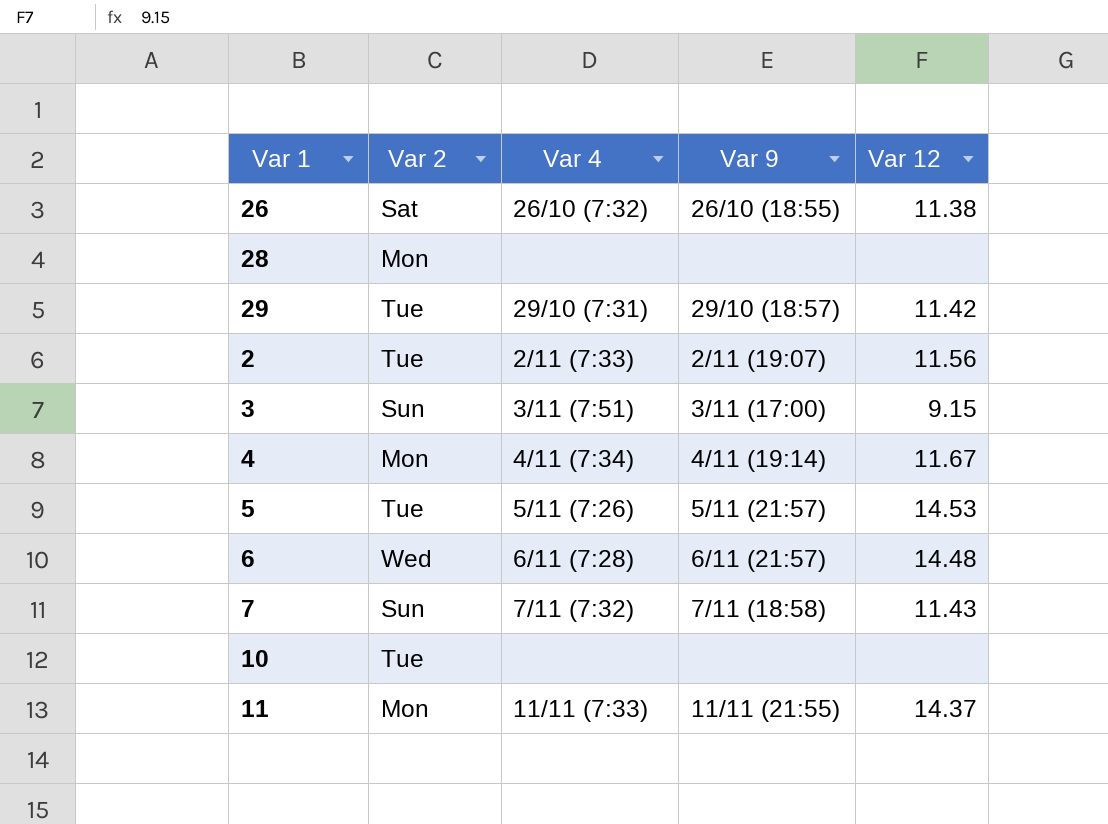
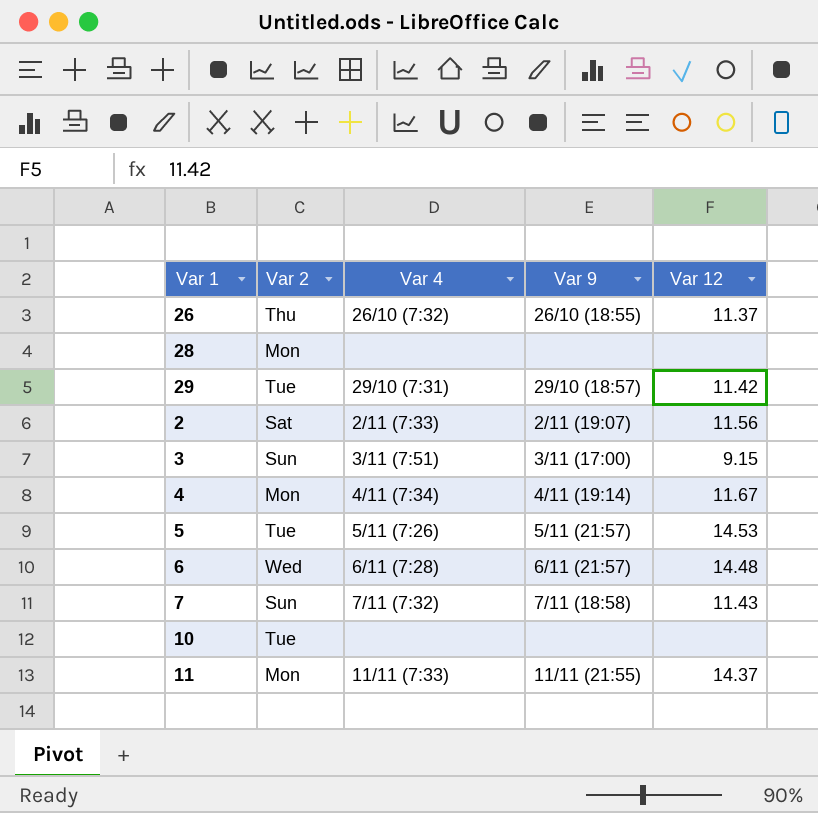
26 | Var 2: Sat -> Thu
26 | Var 12: 11.38 -> 11.37
2 | Var 2: Tue -> Sat

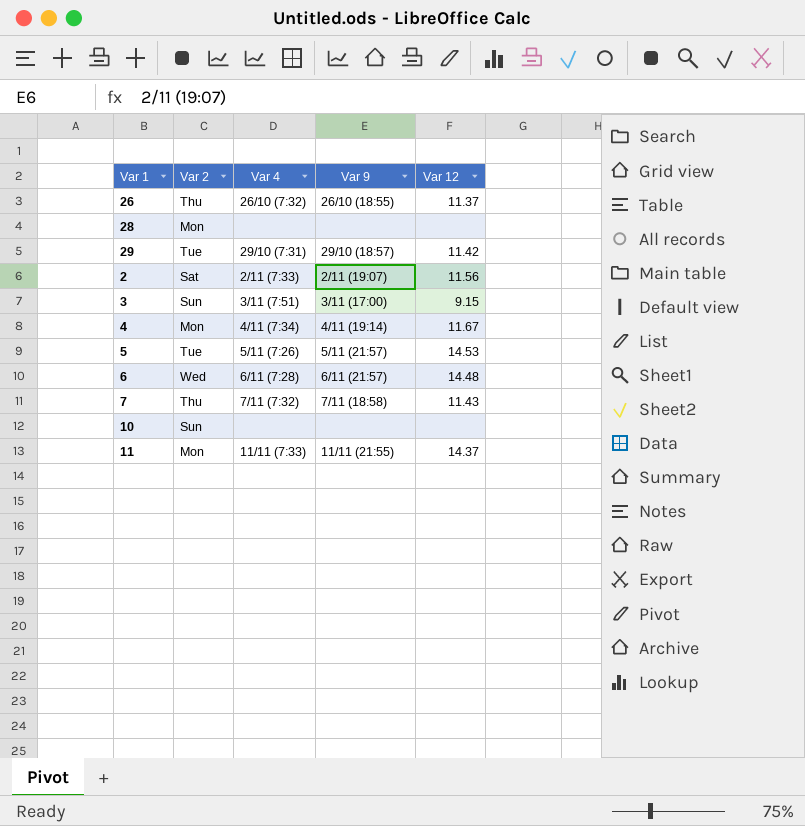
7 | Var 2: Sun -> Thu
10 | Var 2: Tue -> Sun

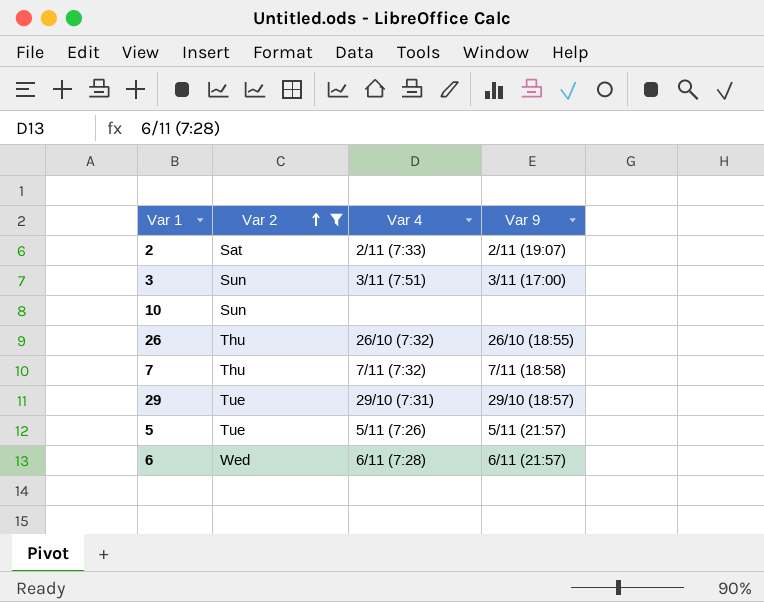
filter: none -> Var 2 != Mon
row order: none -> Var 2 ascending
column Var 12 | position: 5 -> none

